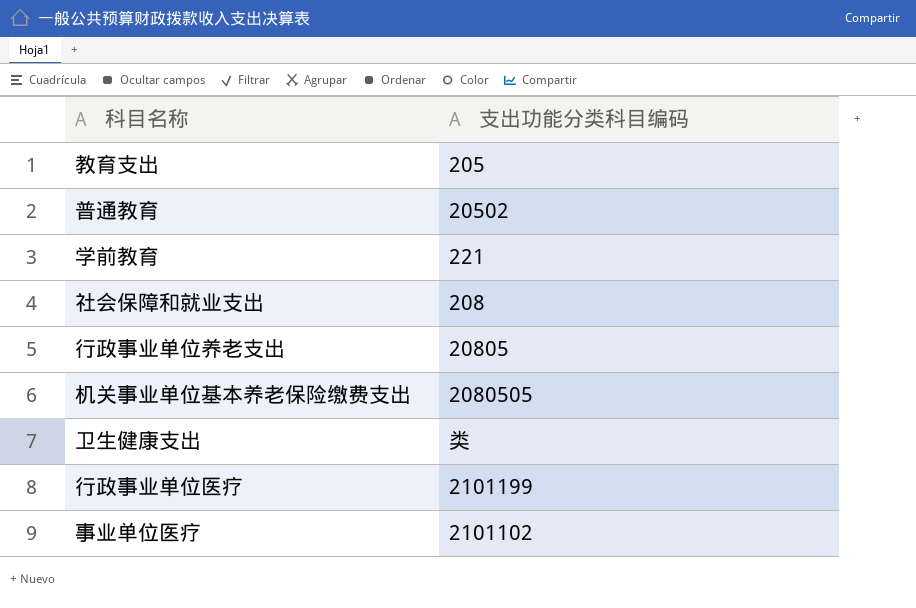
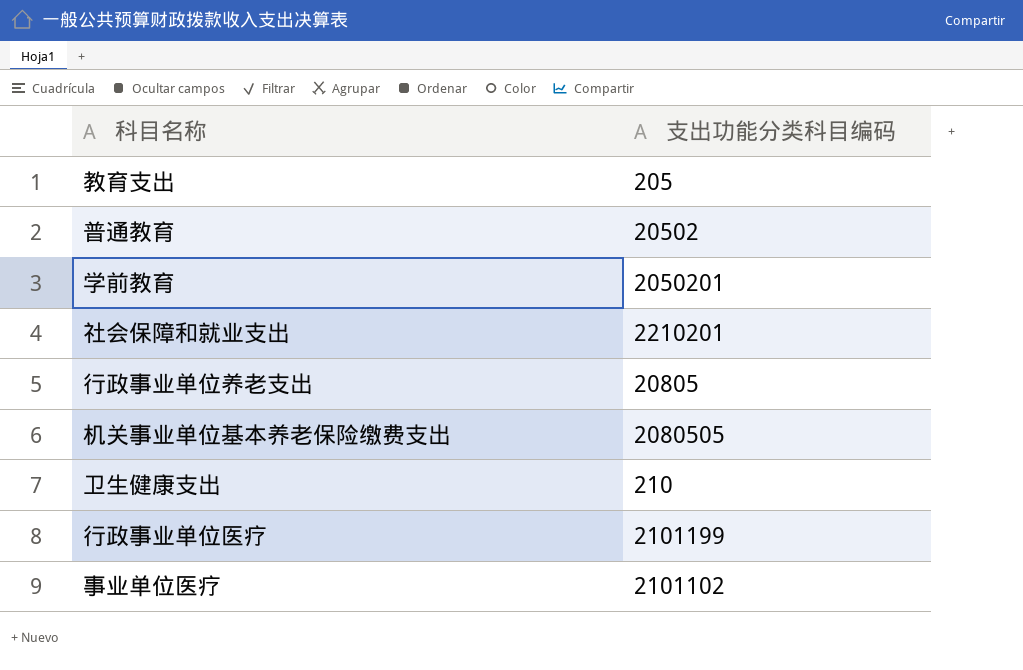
学前教育 | 支出功能分类科目编码: 221 -> 2050201
社会保障和就业支出 | 支出功能分类科目编码: 208 -> 2210201
卫生健康支出 | 支出功能分类科目编码: 类 -> 210

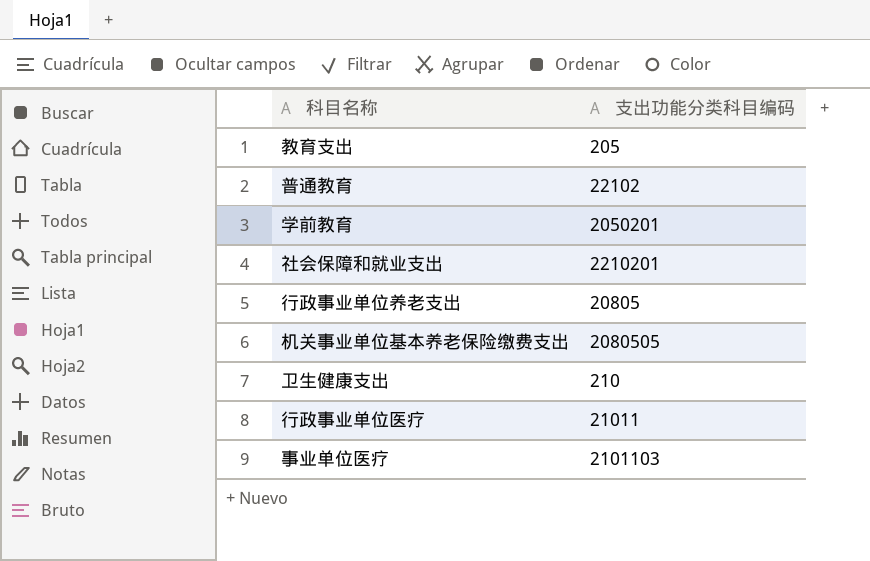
普通教育 | 支出功能分类科目编码: 20502 -> 22102
行政事业单位医疗 | 支出功能分类科目编码: 2101199 -> 21011
事业单位医疗 | 支出功能分类科目编码: 2101102 -> 2101103

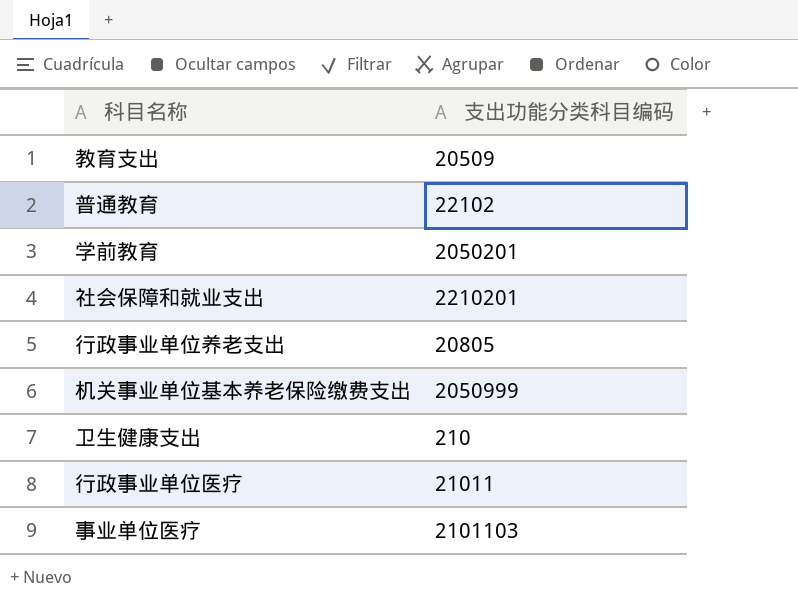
教育支出 | 支出功能分类科目编码: 205 -> 20509
机关事业单位基本养老保险缴费支出 | 支出功能分类科目编码: 2080505 -> 2050999

